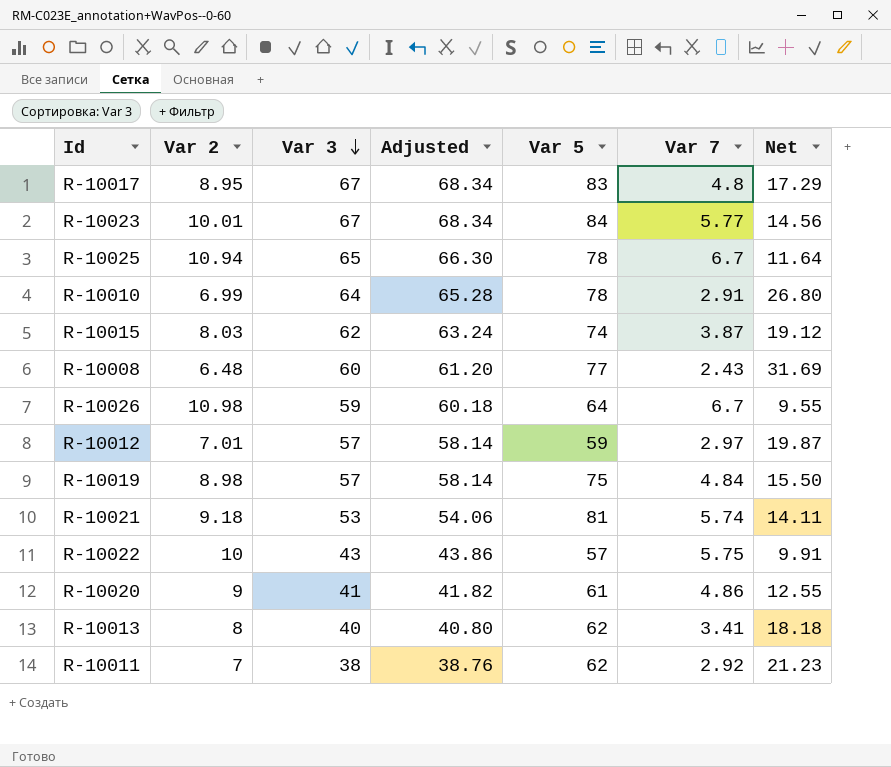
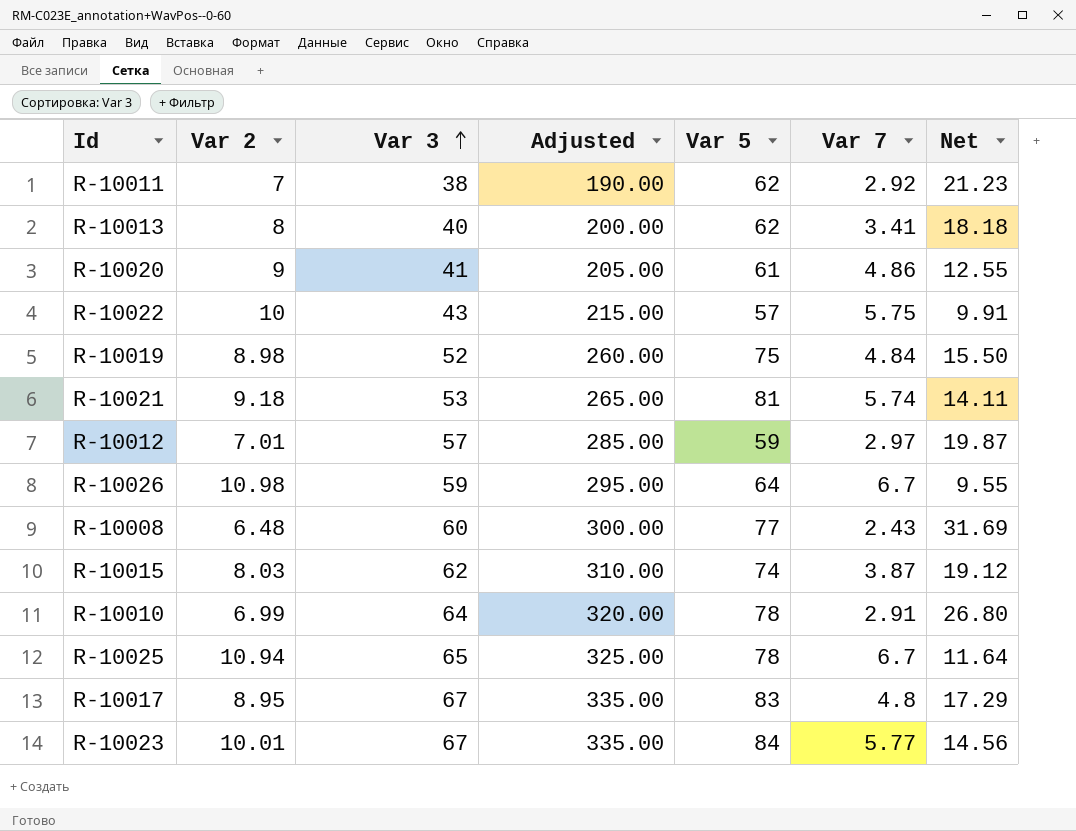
row order: Var 3 descending -> Var 3 ascending
column Adjusted | formula: [Var 3] * 1.02 -> [Var 3] * 5
R-10019 | Var 3: 57 -> 52

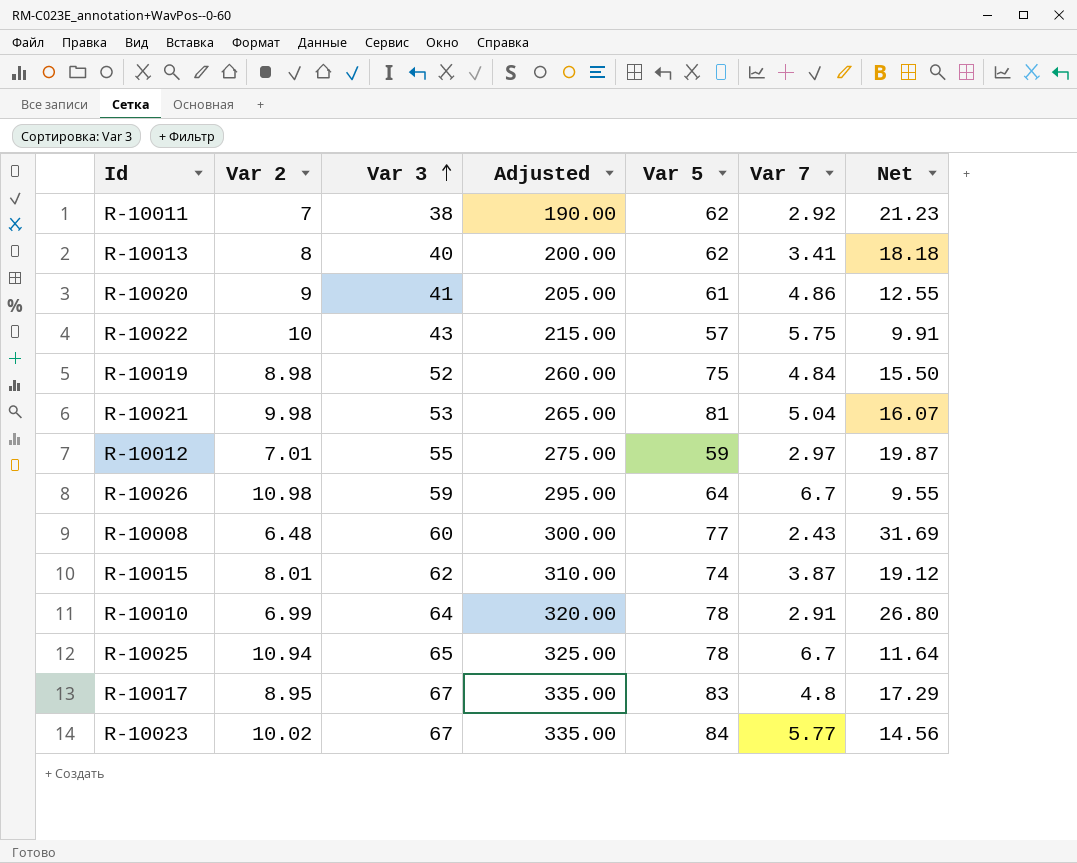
R-10021 | Var 2: 9.18 -> 9.98
R-10021 | Var 7: 5.74 -> 5.04
R-10021 | Net: 14.11 -> 16.07
R-10012 | Var 3: 57 -> 55
R-10012 | Adjusted: 285.00 -> 275.00
R-10015 | Var 2: 8.03 -> 8.01
R-10023 | Var 2: 10.01 -> 10.02

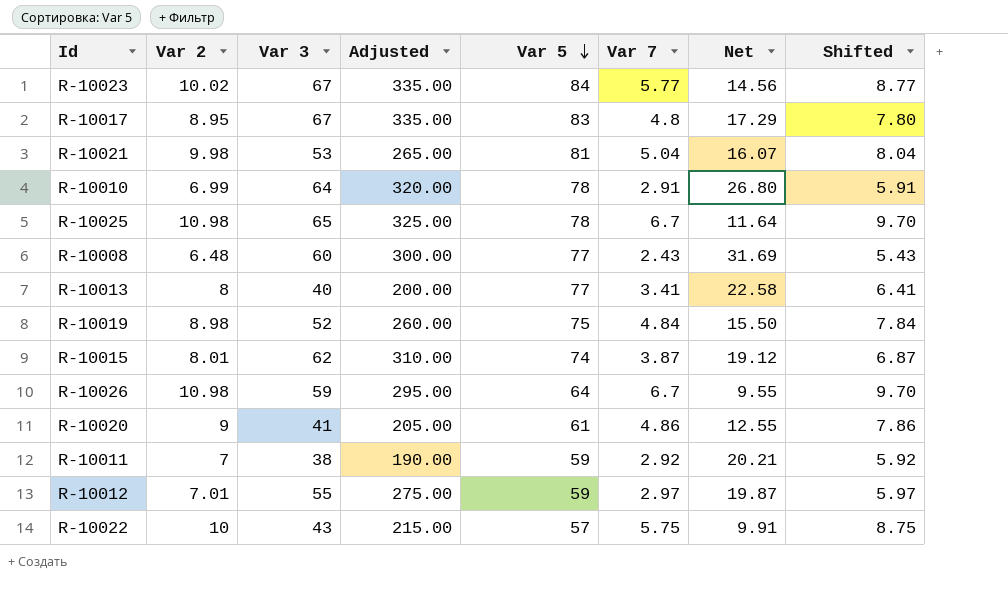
row order: Var 3 ascending -> Var 5 descending
column Shifted | formula: none -> [Var 7] + 3
R-10025 | Var 2: 10.94 -> 10.98
R-10013 | Var 5: 62 -> 77
R-10013 | Net: 18.18 -> 22.58
R-10011 | Var 5: 62 -> 59
R-10011 | Net: 21.23 -> 20.21

